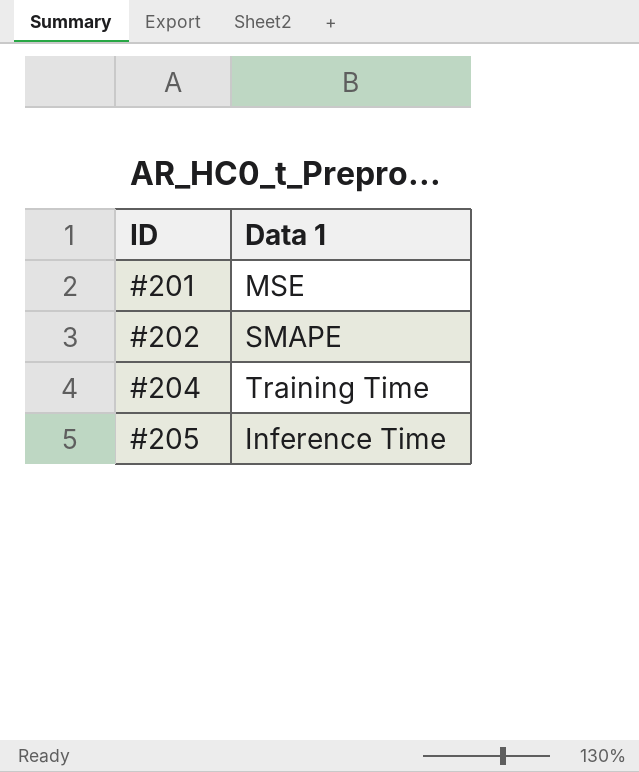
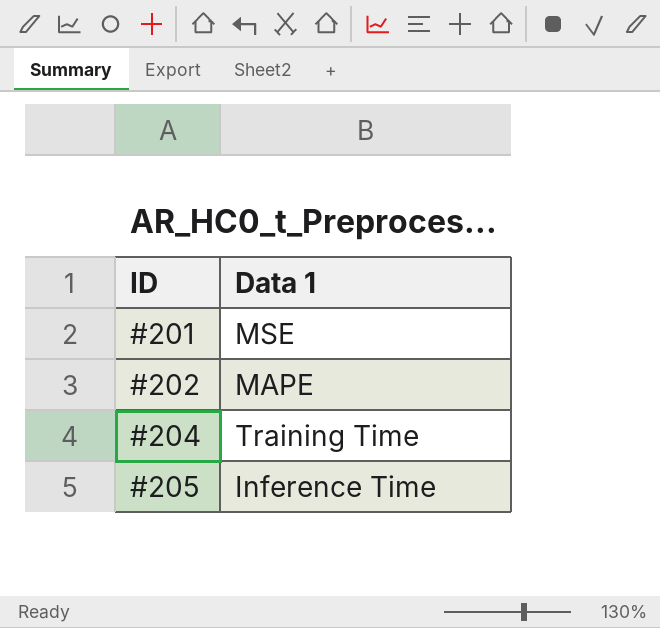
#202 | Data 1: SMAPE -> MAPE

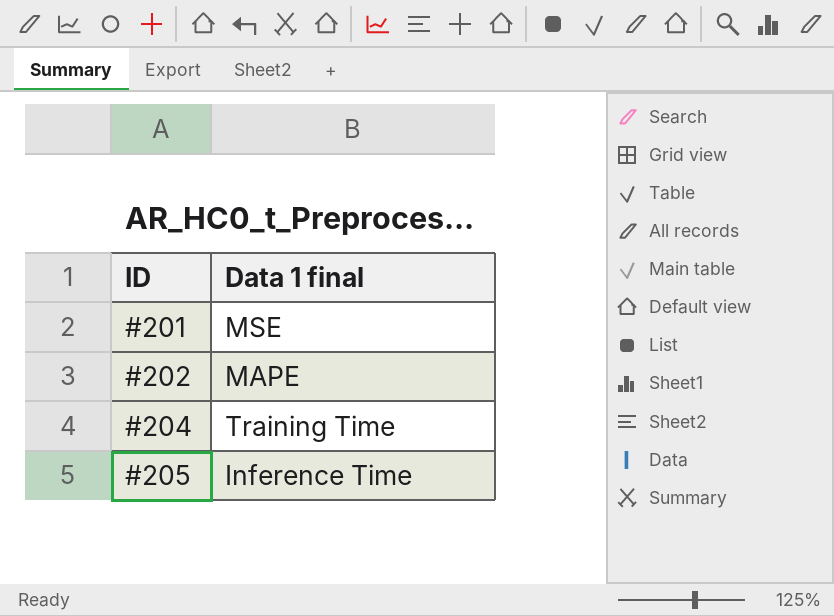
column name: Data 1 -> Data 1 final

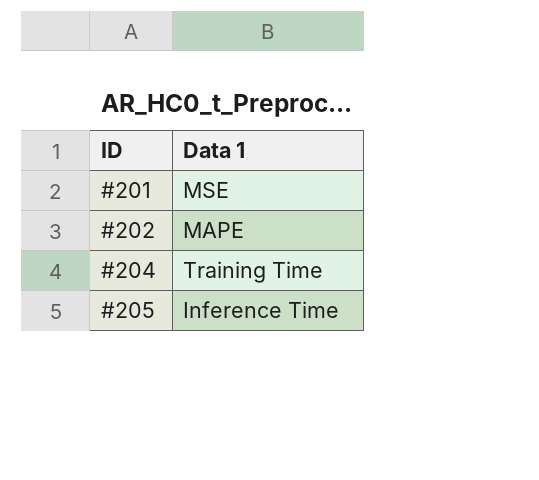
column name: Data 1 final -> Data 1

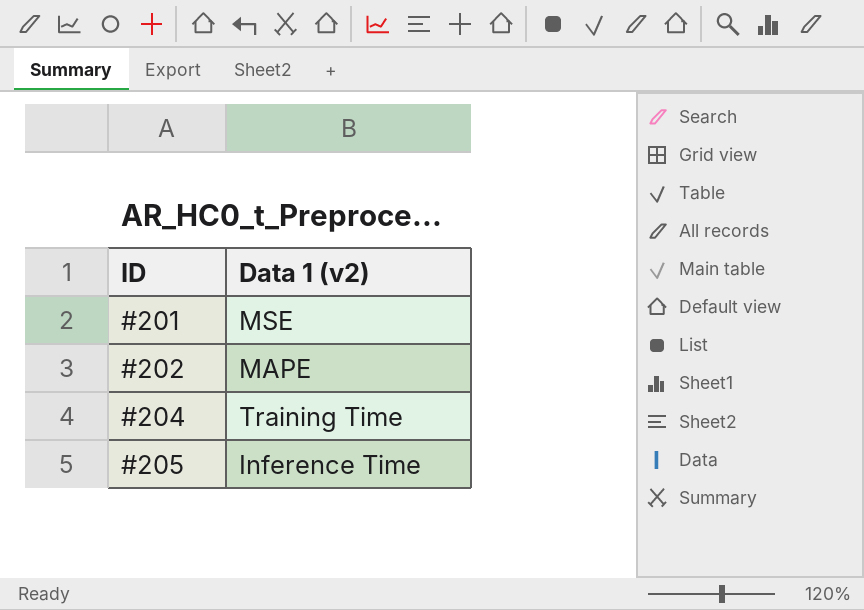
column name: Data 1 -> Data 1 (v2)

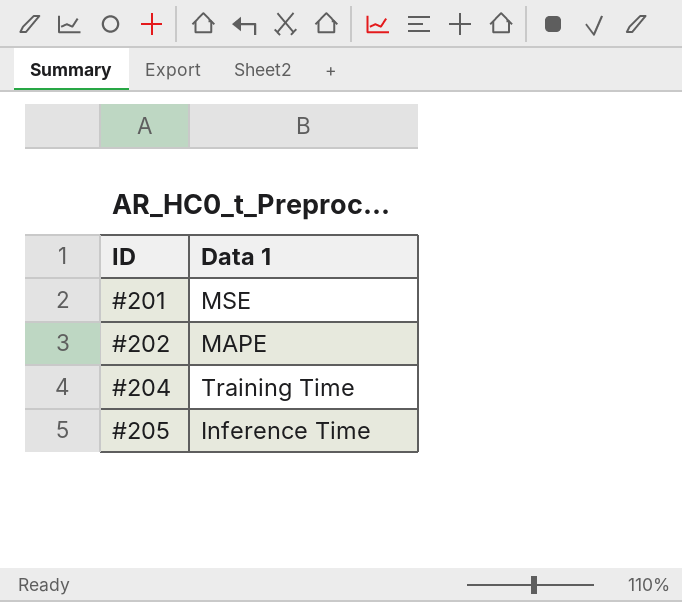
column name: Data 1 (v2) -> Data 1

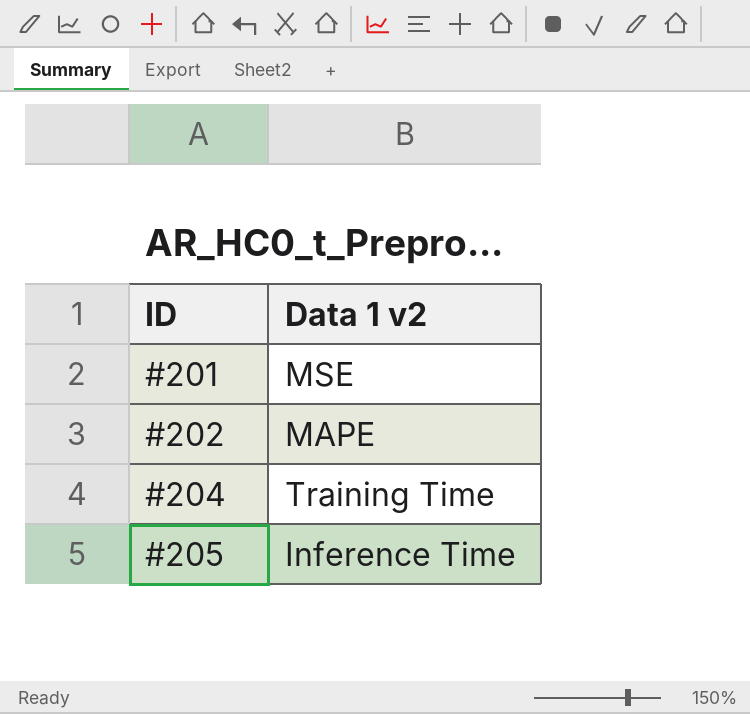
column name: Data 1 -> Data 1 v2

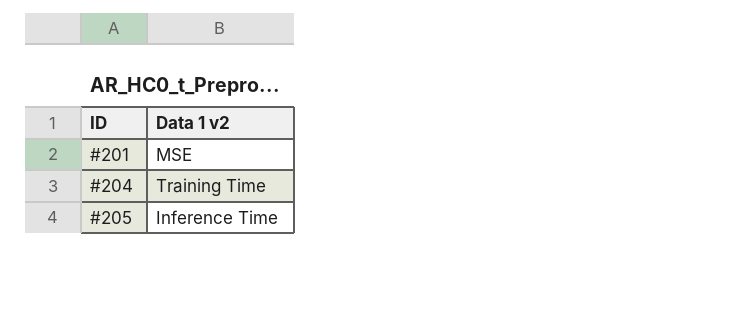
row #202: MAPE -> none

